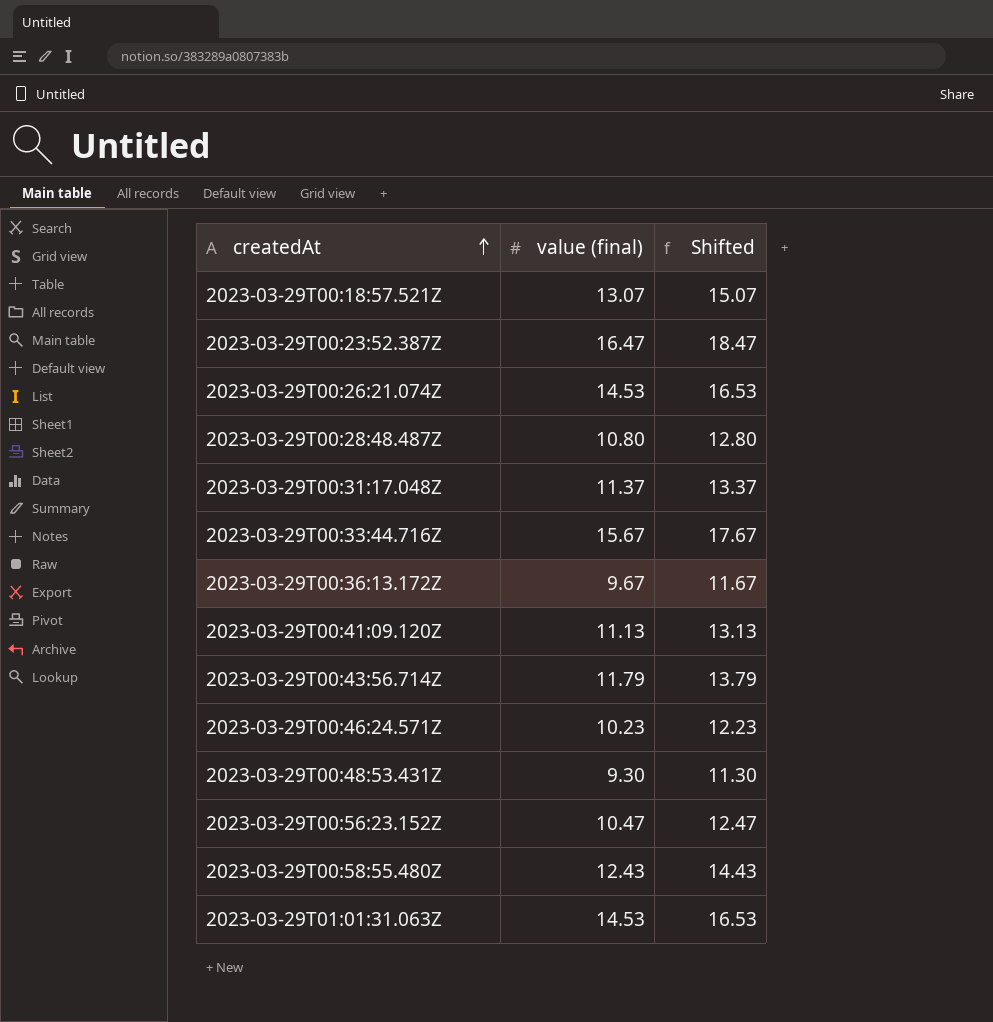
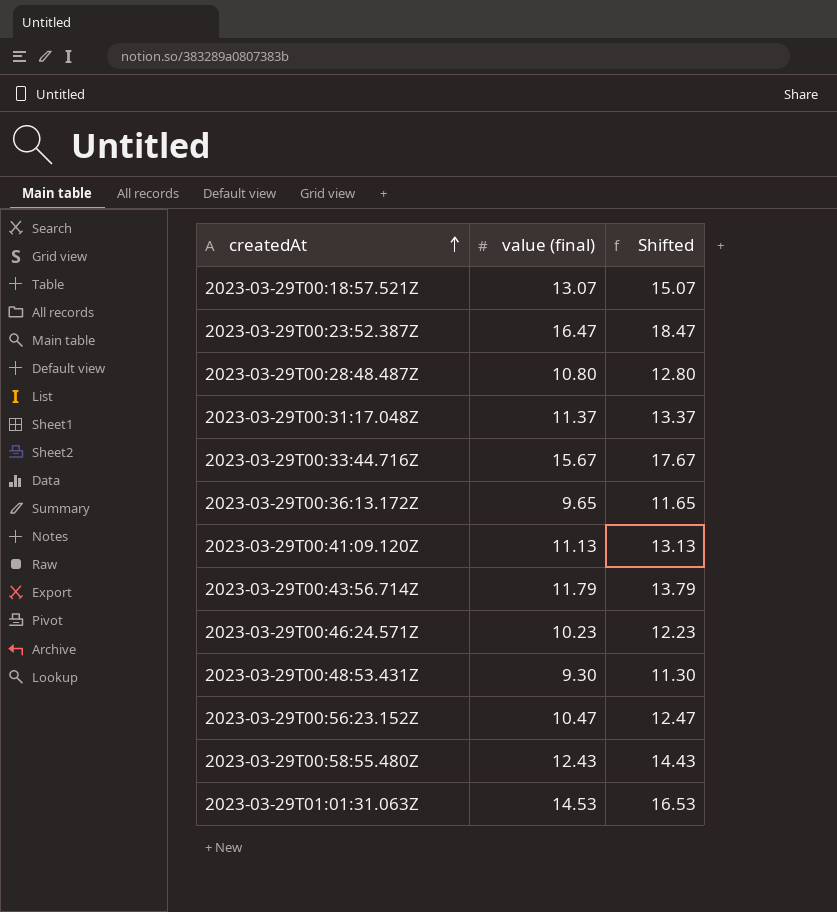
row 2023-03-29T00:26:21.074Z: 14.53 | 16.53 -> none
2023-03-29T00:36:13.172Z | value (final): 9.67 -> 9.65
2023-03-29T00:36:13.172Z | Shifted: 11.67 -> 11.65

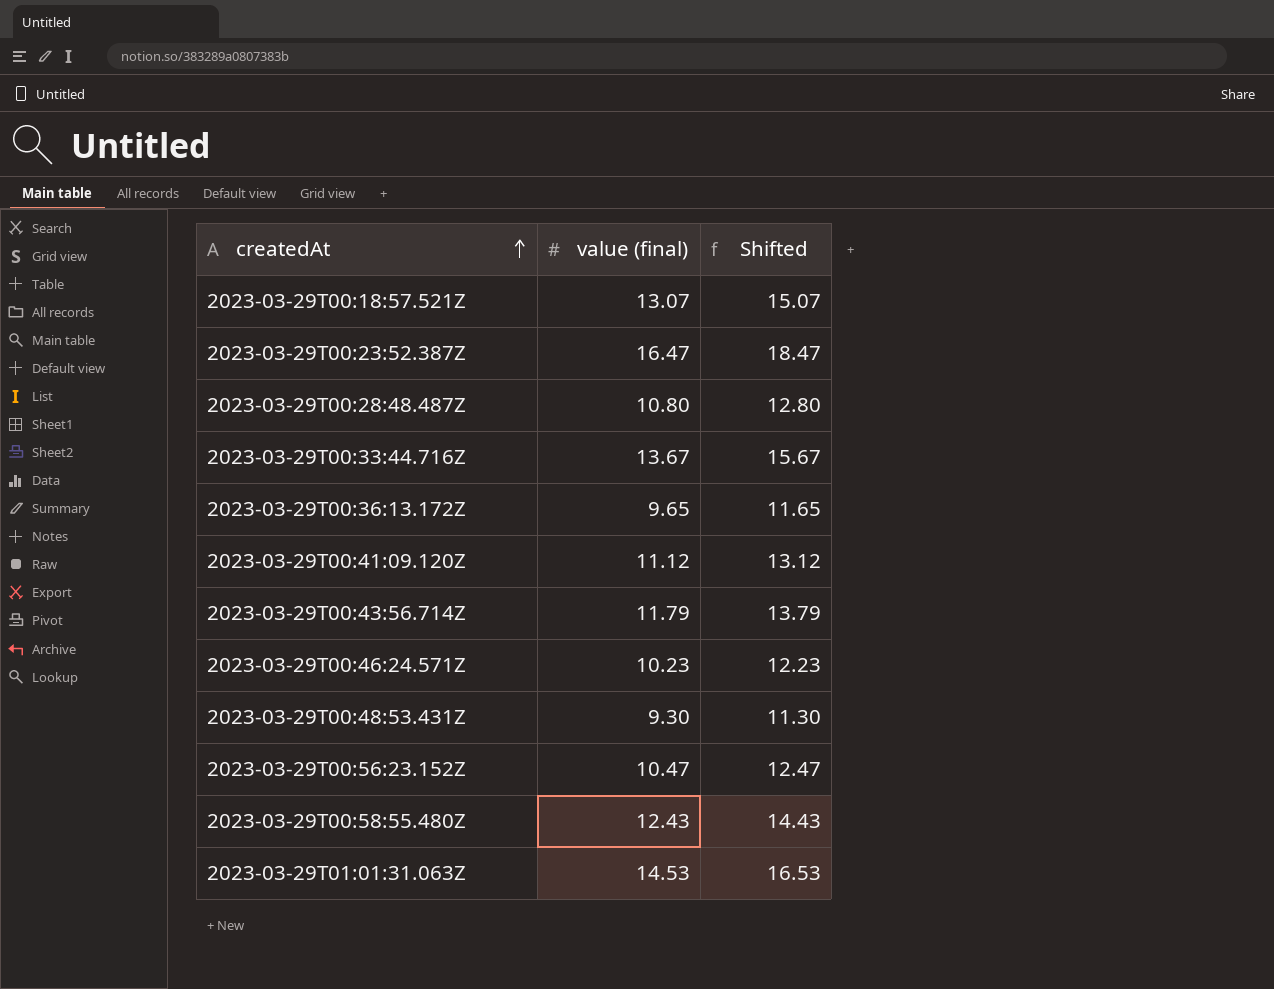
row 2023-03-29T00:31:17.048Z: 11.37 | 13.37 -> none
2023-03-29T00:33:44.716Z | value (final): 15.67 -> 13.67
2023-03-29T00:33:44.716Z | Shifted: 17.67 -> 15.67
2023-03-29T00:41:09.120Z | value (final): 11.13 -> 11.12
2023-03-29T00:41:09.120Z | Shifted: 13.13 -> 13.12

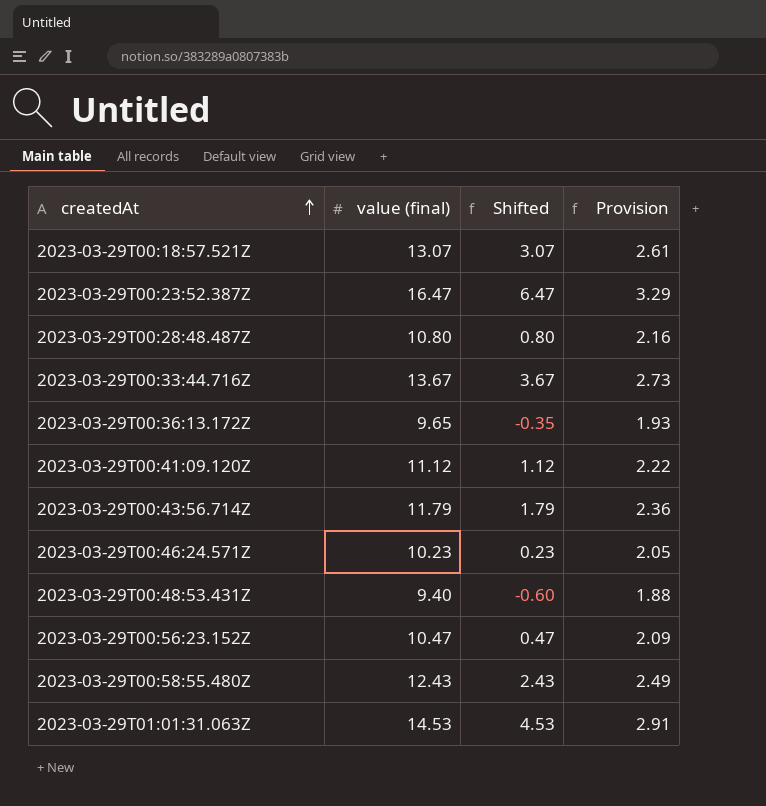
column Shifted | formula: [value (final)] + 2 -> [value (final)] - 10
column Provision | formula: none -> [value (final)] * 0.2
2023-03-29T00:48:53.431Z | value (final): 9.30 -> 9.40

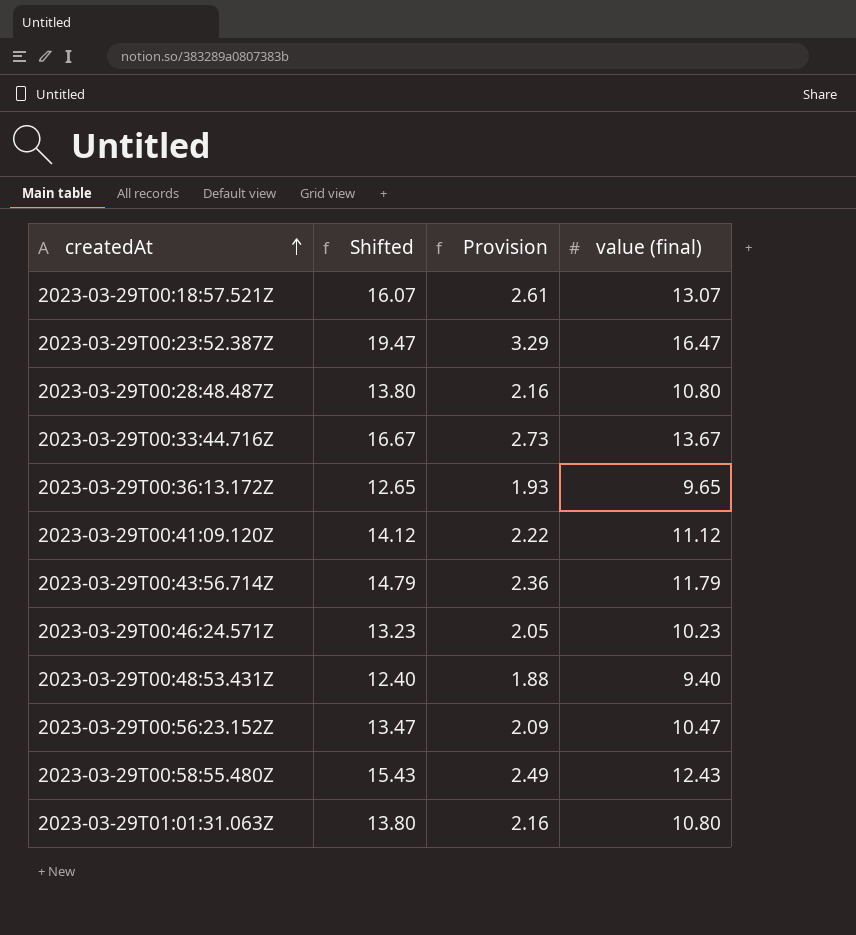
column Shifted | formula: [value (final)] - 10 -> [value (final)] + 3
column value (final) | position: 2 -> 4
2023-03-29T01:01:31.063Z | Provision: 2.91 -> 2.16
2023-03-29T01:01:31.063Z | value (final): 14.53 -> 10.80

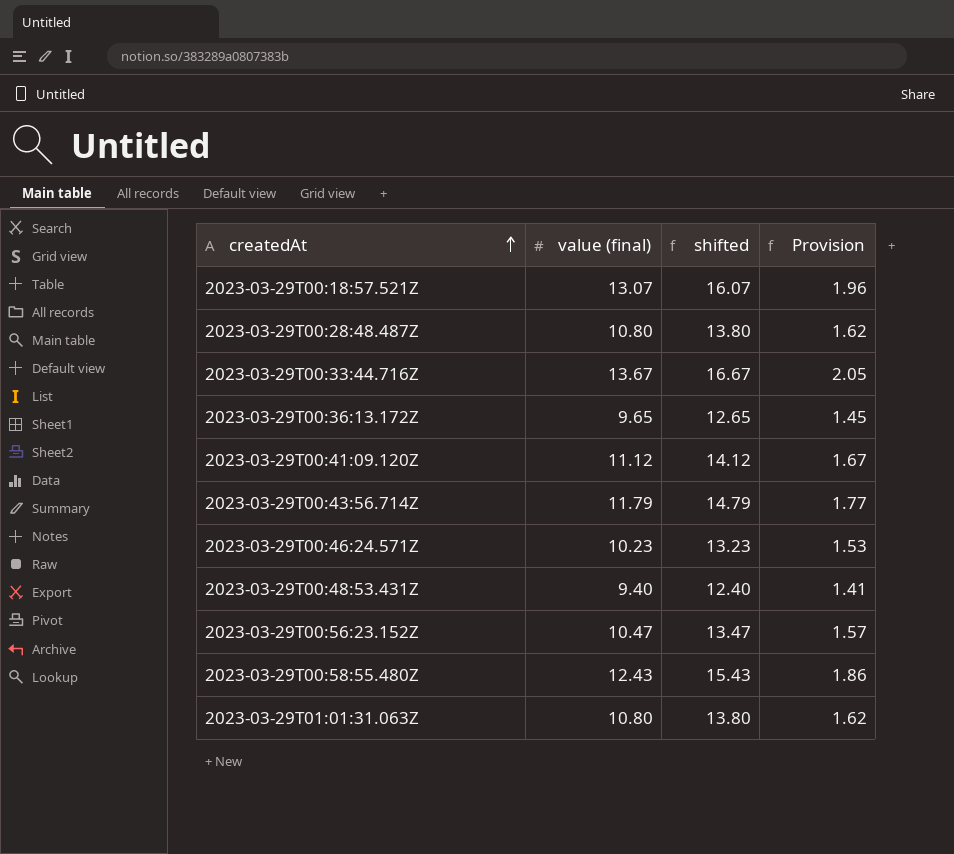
column value (final) | position: 4 -> 2
column name: Shifted -> shifted
column Provision | formula: [value (final)] * 0.2 -> [value (final)] * 0.15
row 2023-03-29T00:23:52.387Z: 19.47 | 3.29 | 16.47 -> none

